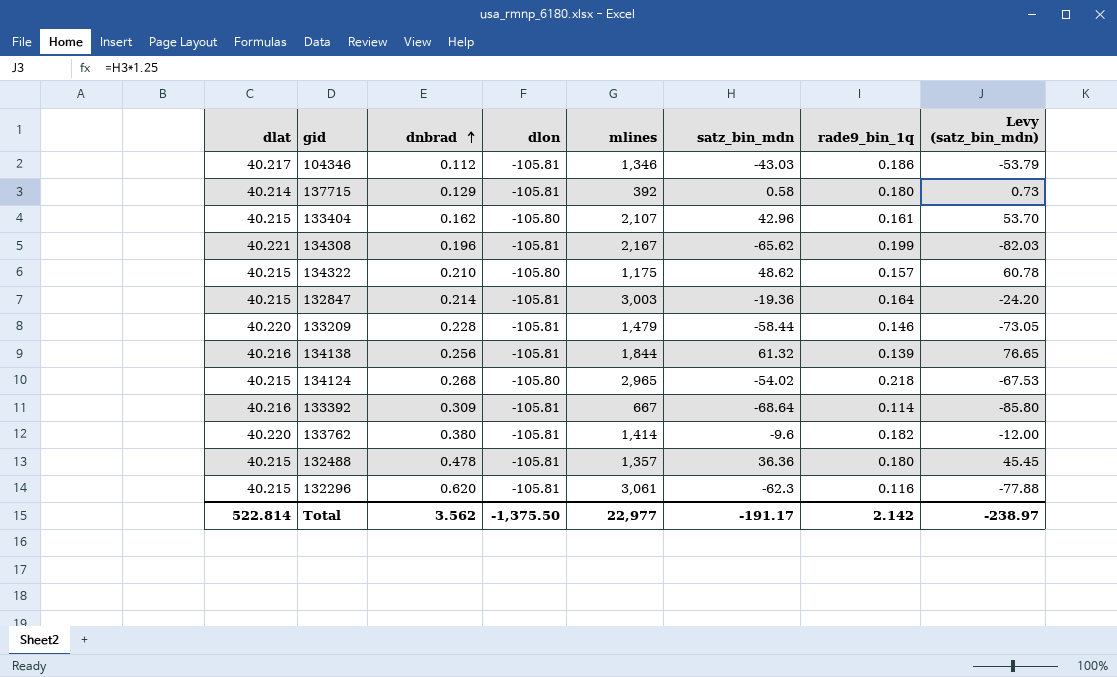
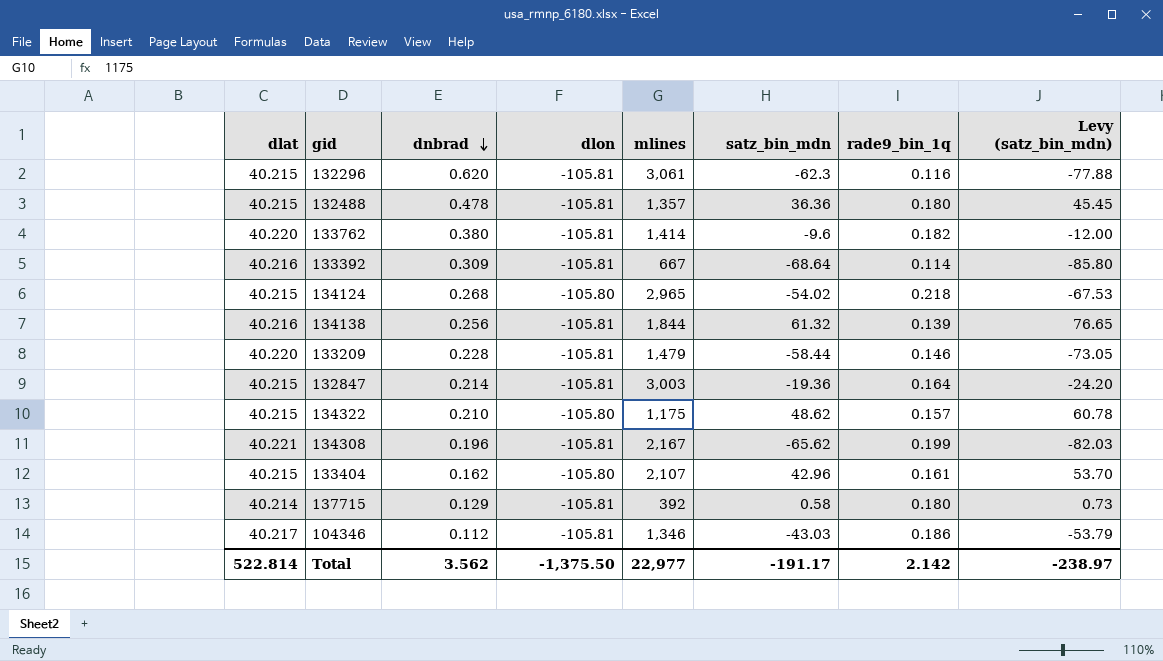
row order: dnbrad ascending -> dnbrad descending

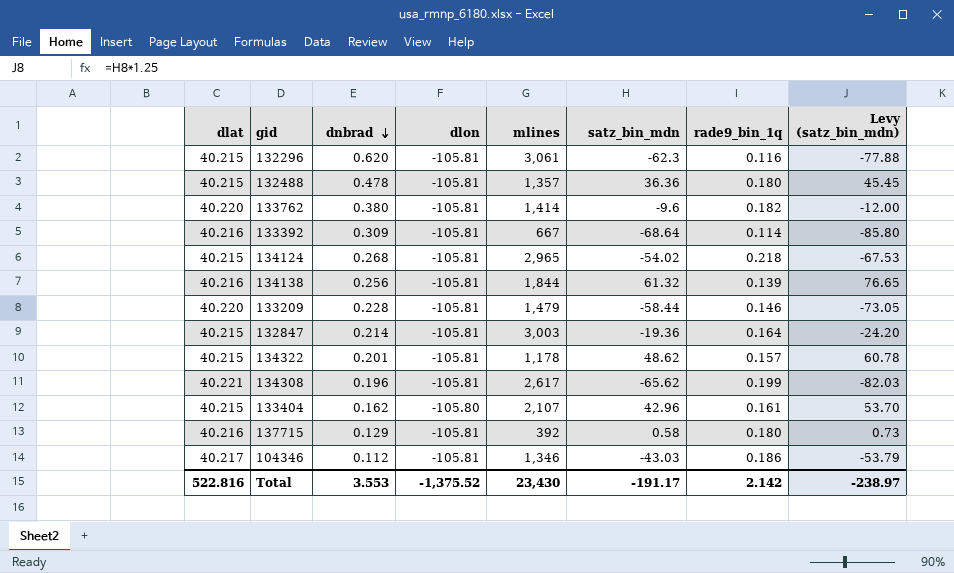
134124 | dlon: -105.80 -> -105.81
134322 | dnbrad: 0.210 -> 0.201
134322 | dlon: -105.80 -> -105.81
134322 | mlines: 1,175 -> 1,178
134308 | mlines: 2,167 -> 2,617
137715 | dlat: 40.214 -> 40.216
Total | dlat: 522.814 -> 522.816
Total | dnbrad: 3.562 -> 3.553
Total | dlon: -1,375.50 -> -1,375.52
Total | mlines: 22,977 -> 23,430

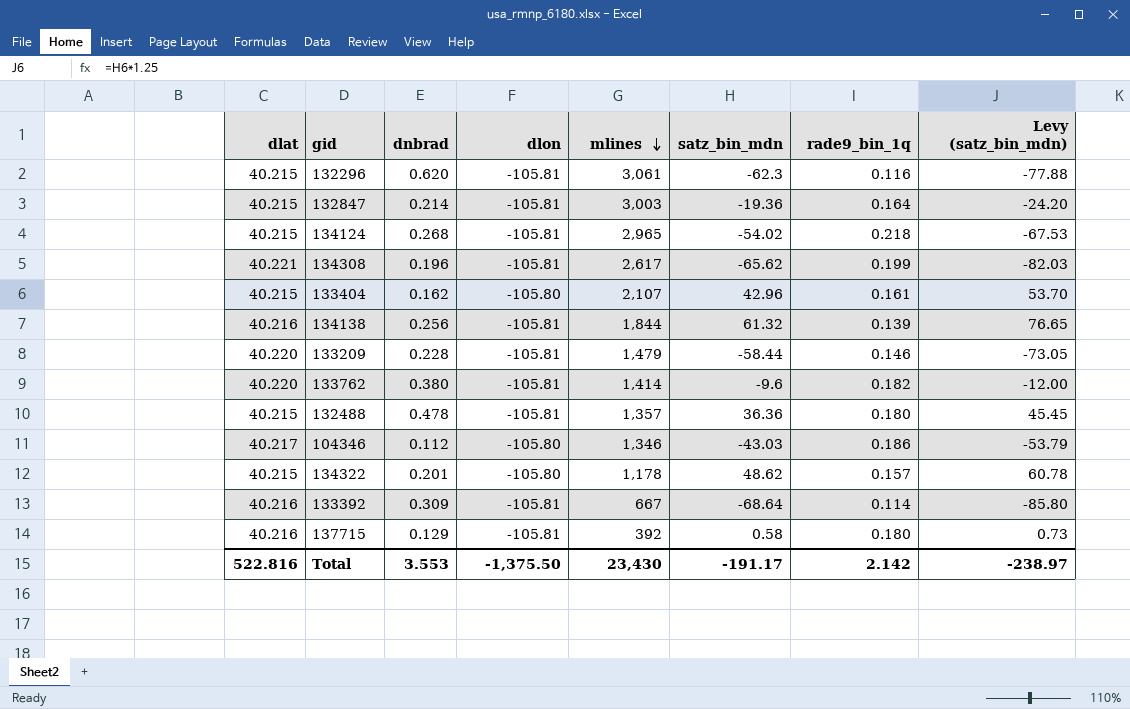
row order: dnbrad descending -> mlines descending
104346 | dlon: -105.81 -> -105.80
134322 | dlon: -105.81 -> -105.80
Total | dlon: -1,375.52 -> -1,375.50

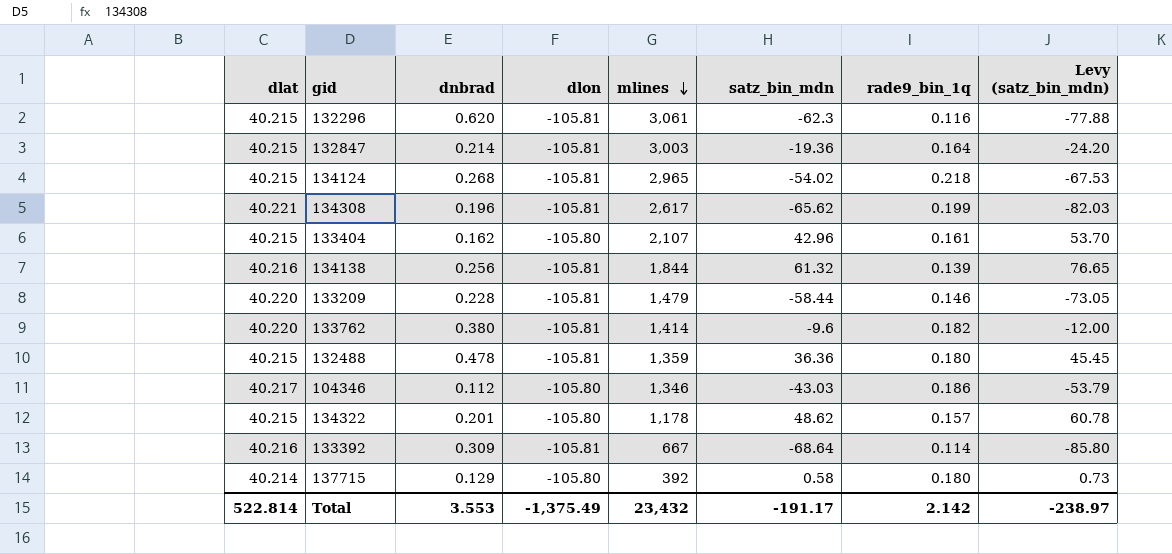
132488 | mlines: 1,357 -> 1,359
137715 | dlat: 40.216 -> 40.214
137715 | dlon: -105.81 -> -105.80
Total | dlat: 522.816 -> 522.814
Total | dlon: -1,375.50 -> -1,375.49
Total | mlines: 23,430 -> 23,432

